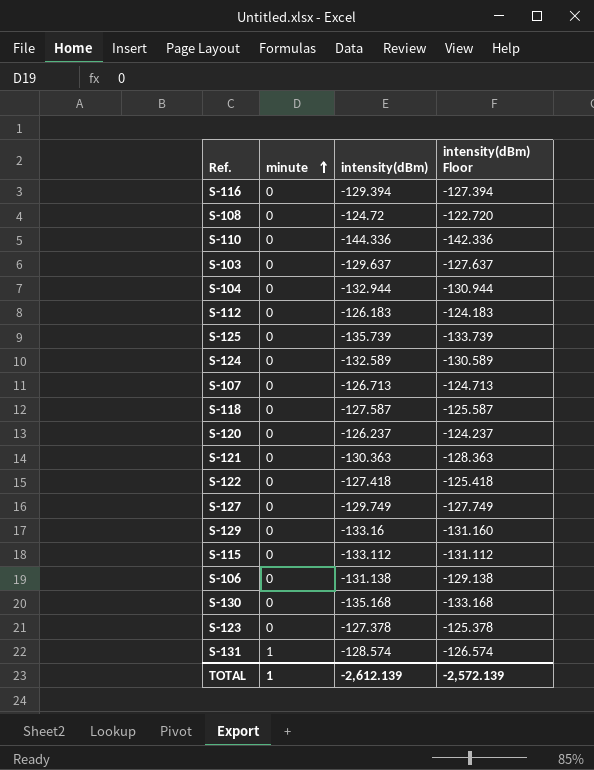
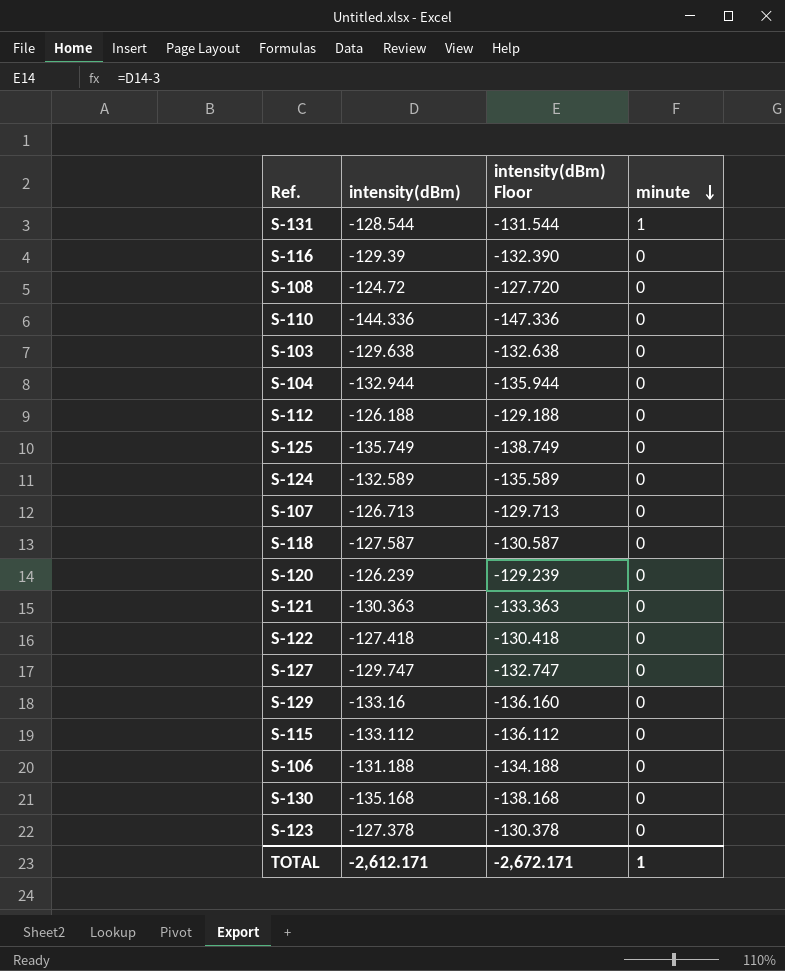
row order: minute ascending -> minute descending
column intensity(dBm) Floor | formula: [intensity(dBm)] + 2 -> [intensity(dBm)] - 3
column minute | position: 2 -> 4
S-131 | intensity(dBm): -128.574 -> -128.544
S-116 | intensity(dBm): -129.394 -> -129.39
S-103 | intensity(dBm): -129.637 -> -129.638
S-112 | intensity(dBm): -126.183 -> -126.188
S-125 | intensity(dBm): -135.739 -> -135.749
S-120 | intensity(dBm): -126.237 -> -126.239
S-127 | intensity(dBm): -129.749 -> -129.747
S-106 | intensity(dBm): -131.138 -> -131.188
TOTAL | intensity(dBm): -2,612.139 -> -2,612.171
TOTAL | intensity(dBm) Floor: -2,572.139 -> -2,672.171

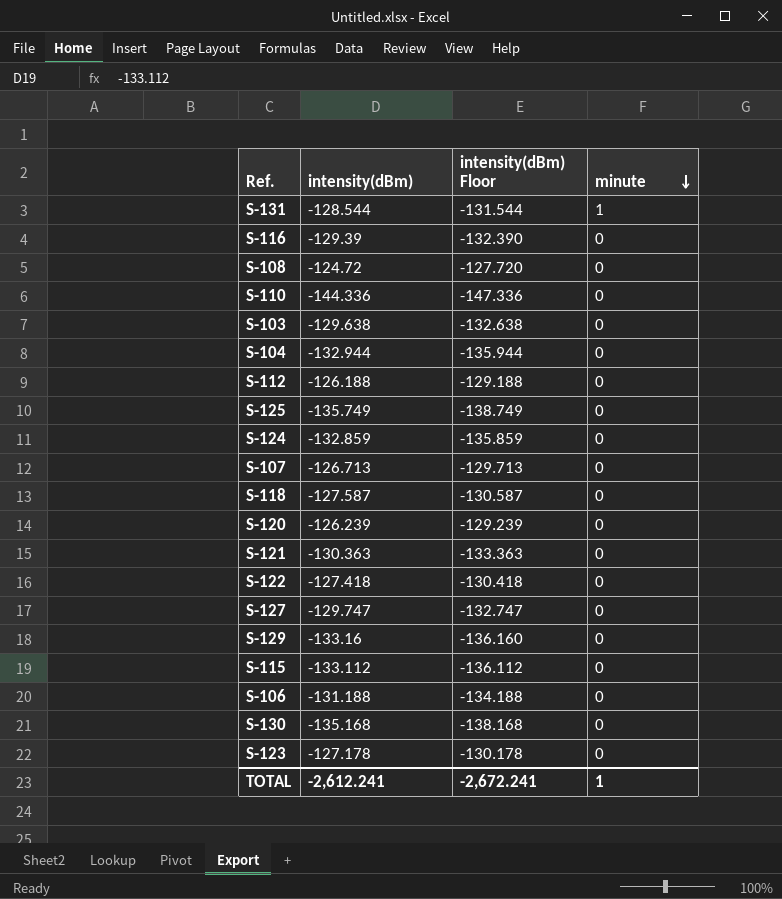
S-124 | intensity(dBm): -132.589 -> -132.859
S-124 | intensity(dBm) Floor: -135.589 -> -135.859
S-123 | intensity(dBm): -127.378 -> -127.178
S-123 | intensity(dBm) Floor: -130.378 -> -130.178
TOTAL | intensity(dBm): -2,612.171 -> -2,612.241
TOTAL | intensity(dBm) Floor: -2,672.171 -> -2,672.241

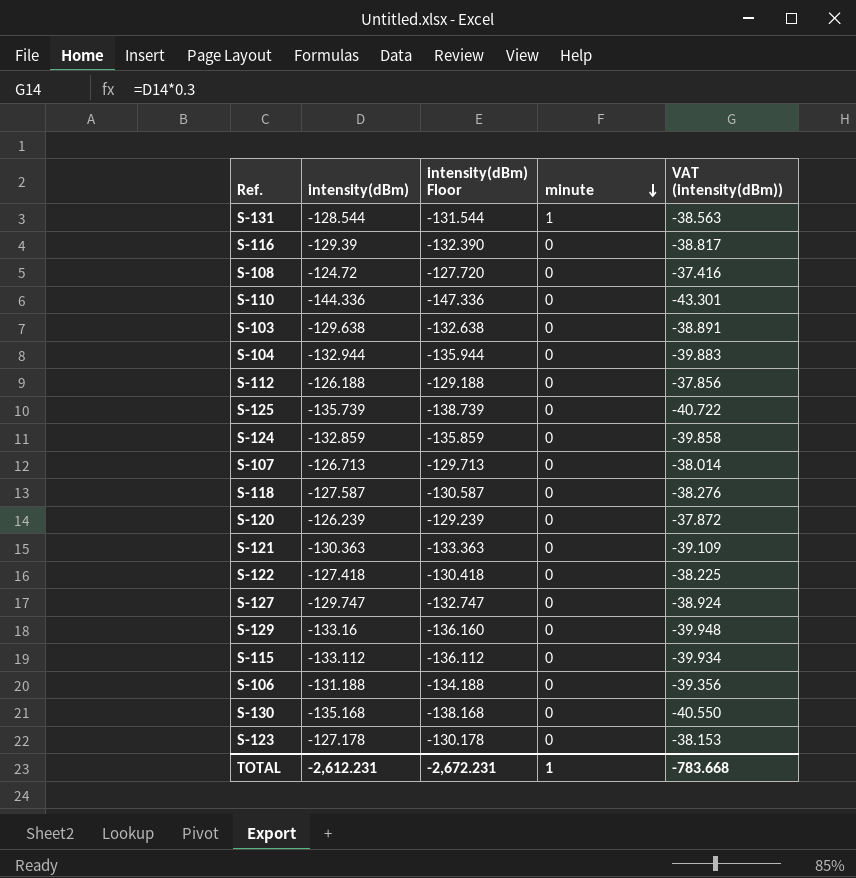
column VAT (intensity(dBm)) | formula: none -> [intensity(dBm)] * 0.3
S-125 | intensity(dBm): -135.749 -> -135.739
S-125 | intensity(dBm) Floor: -138.749 -> -138.739
TOTAL | intensity(dBm): -2,612.241 -> -2,612.231
TOTAL | intensity(dBm) Floor: -2,672.241 -> -2,672.231

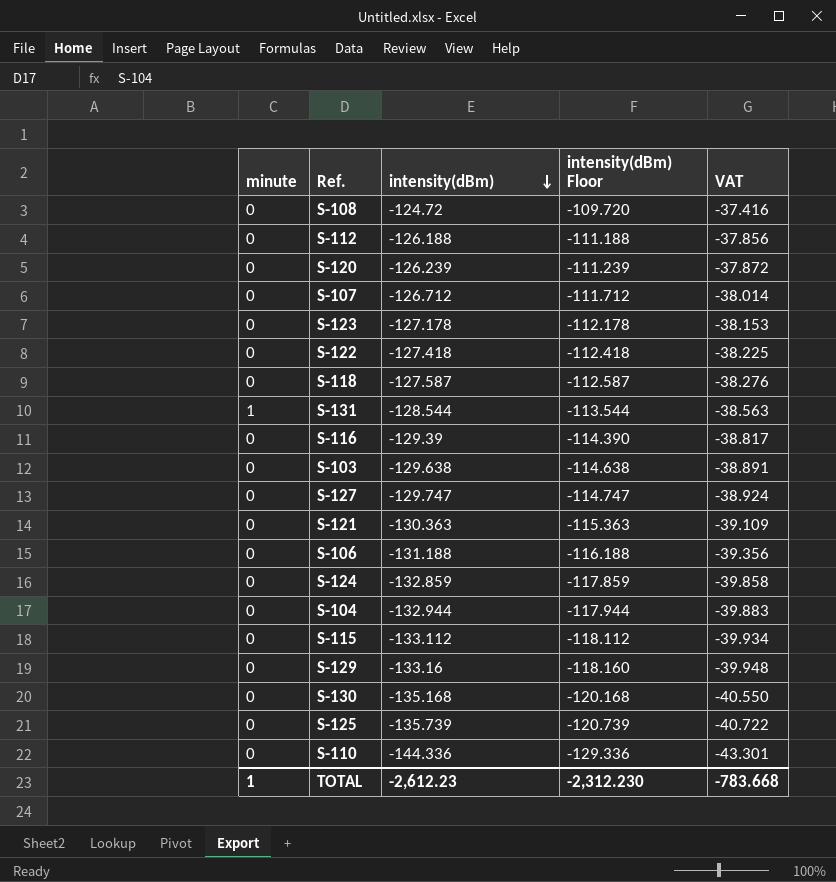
row order: minute descending -> intensity(dBm) descending
column minute | position: 4 -> 1
column intensity(dBm) Floor | formula: [intensity(dBm)] - 3 -> [intensity(dBm)] + 15
column name: VAT (intensity(dBm)) -> VAT
S-107 | intensity(dBm): -126.713 -> -126.712
TOTAL | intensity(dBm): -2,612.231 -> -2,612.23
TOTAL | intensity(dBm) Floor: -2,672.231 -> -2,312.230

